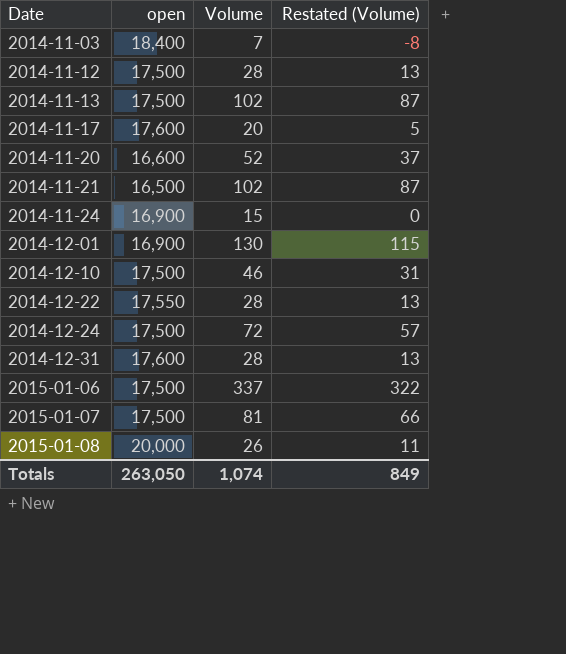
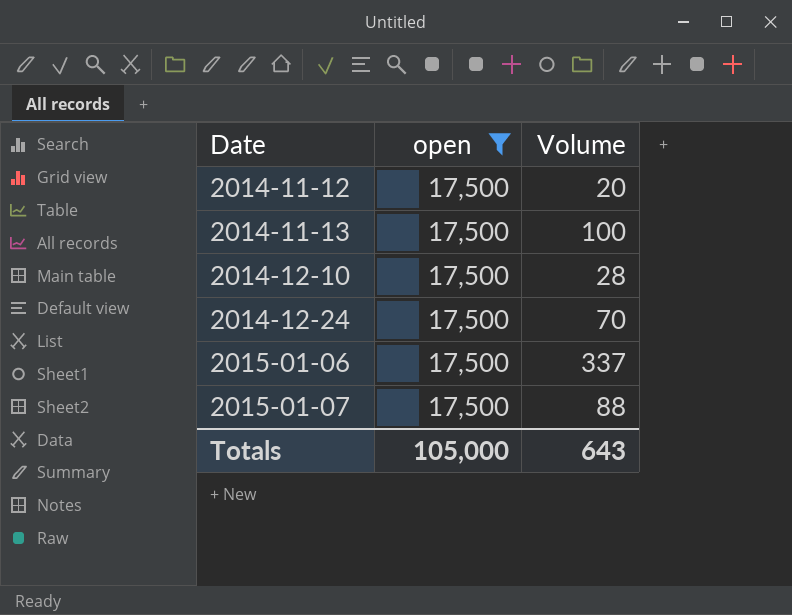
filter: none -> open = 17,500
column Restated (Volume) | formula: [Volume] - 15 -> none
2014-11-12 | Volume: 28 -> 20
2014-11-13 | Volume: 102 -> 100
2014-12-10 | Volume: 46 -> 28
2014-12-24 | Volume: 72 -> 70
2015-01-07 | Volume: 81 -> 88
Totals | open: 263,050 -> 105,000
Totals | Volume: 1,074 -> 643

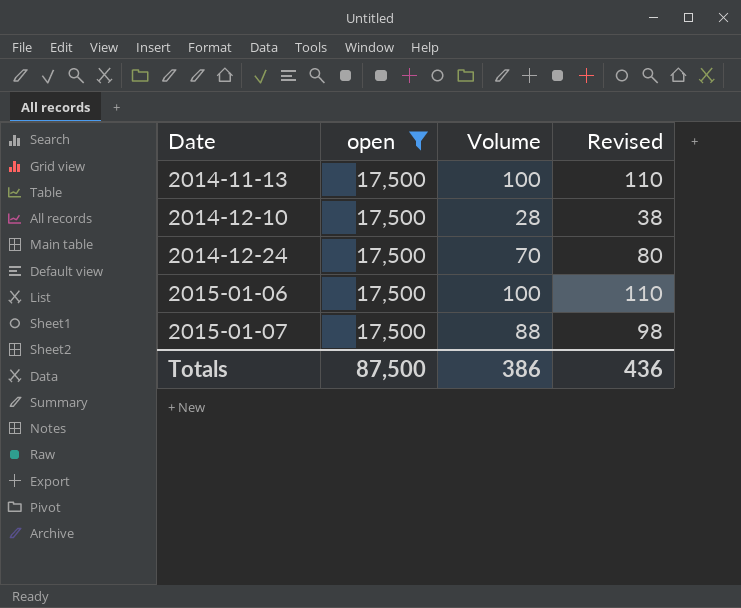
column Revised | formula: none -> [Volume] + 10
row 2014-11-12: 17,500 | 20 -> none
2015-01-06 | Volume: 337 -> 100
Totals | open: 105,000 -> 87,500
Totals | Volume: 643 -> 386

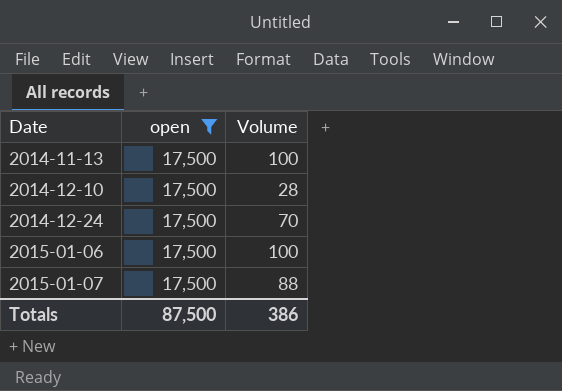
column Revised | formula: [Volume] + 10 -> none

